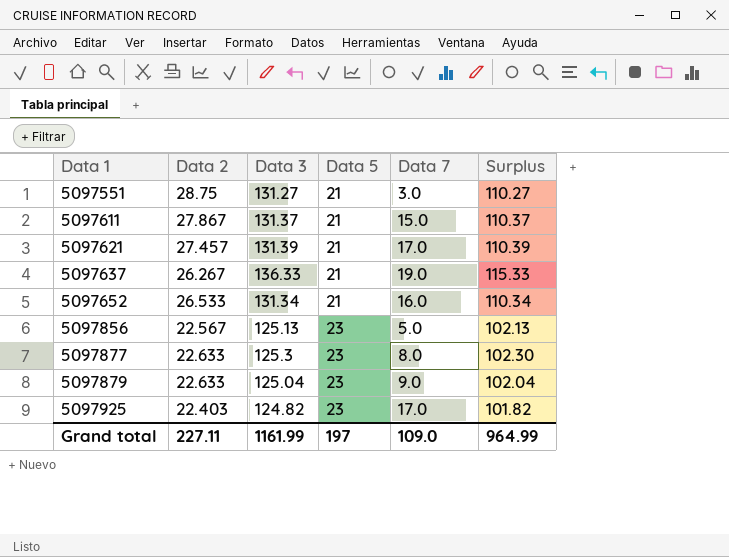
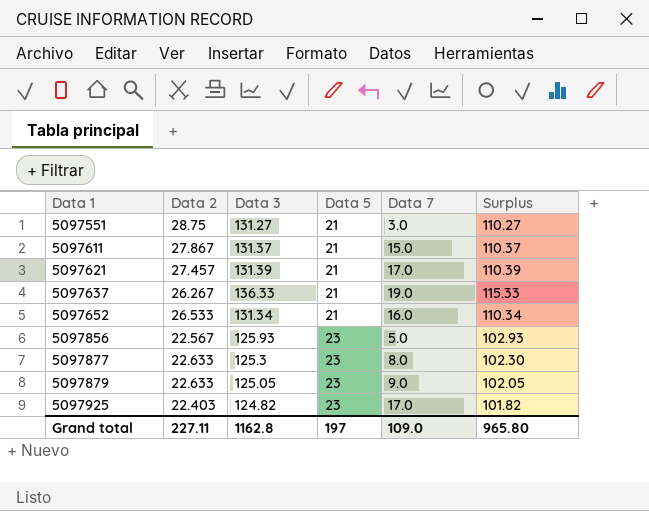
5097856 | Data 3: 125.13 -> 125.93
5097856 | Surplus: 102.13 -> 102.93
5097879 | Data 3: 125.04 -> 125.05
5097879 | Surplus: 102.04 -> 102.05
Grand total | Data 3: 1161.99 -> 1162.8
Grand total | Surplus: 964.99 -> 965.80

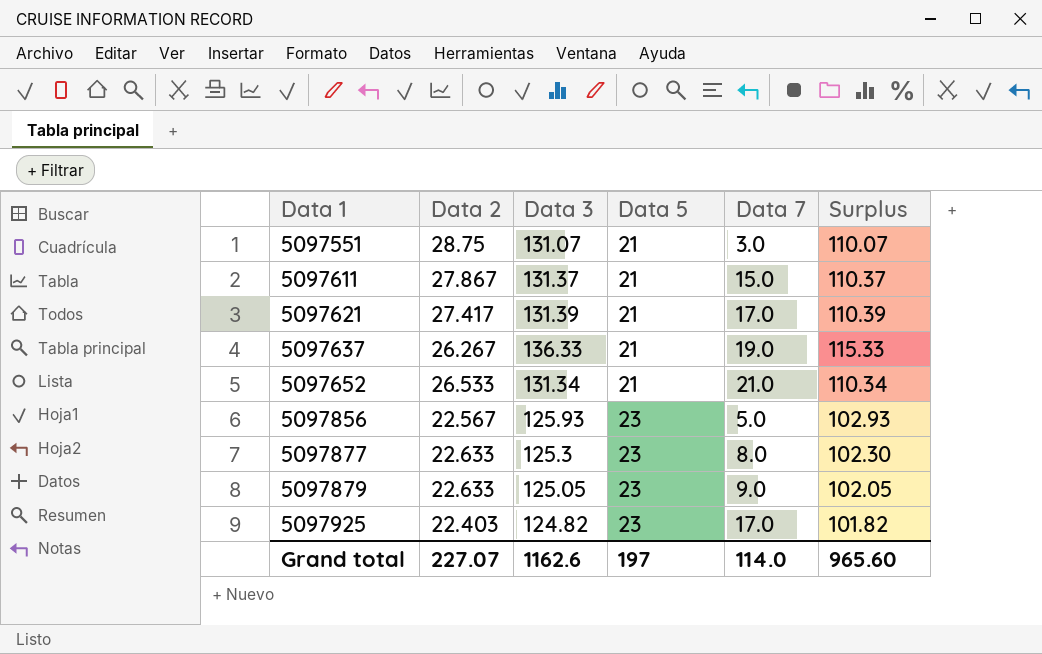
5097551 | Data 3: 131.27 -> 131.07
5097551 | Surplus: 110.27 -> 110.07
5097621 | Data 2: 27.457 -> 27.417
5097652 | Data 7: 16.0 -> 21.0
Grand total | Data 2: 227.11 -> 227.07
Grand total | Data 3: 1162.8 -> 1162.6
Grand total | Data 7: 109.0 -> 114.0
Grand total | Surplus: 965.80 -> 965.60

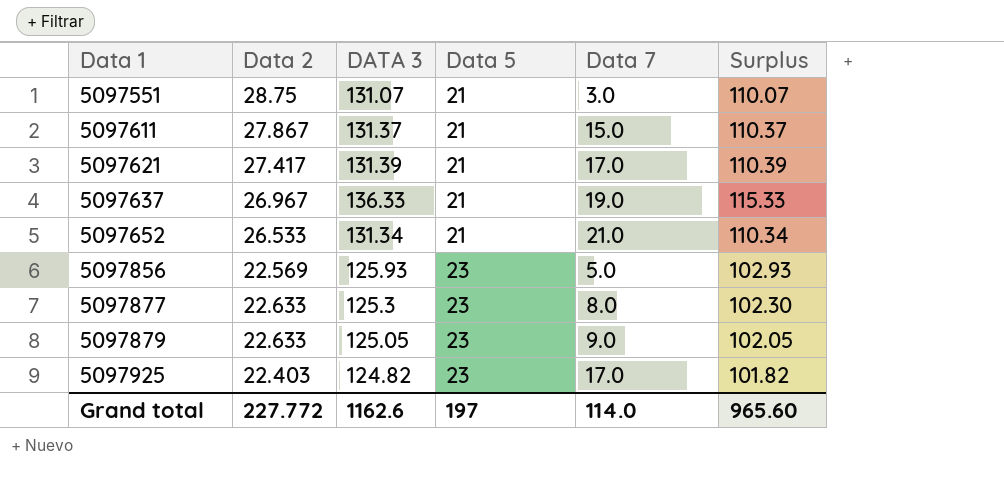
column name: Data 3 -> DATA 3
5097637 | Data 2: 26.267 -> 26.967
5097856 | Data 2: 22.567 -> 22.569
Grand total | Data 2: 227.07 -> 227.772

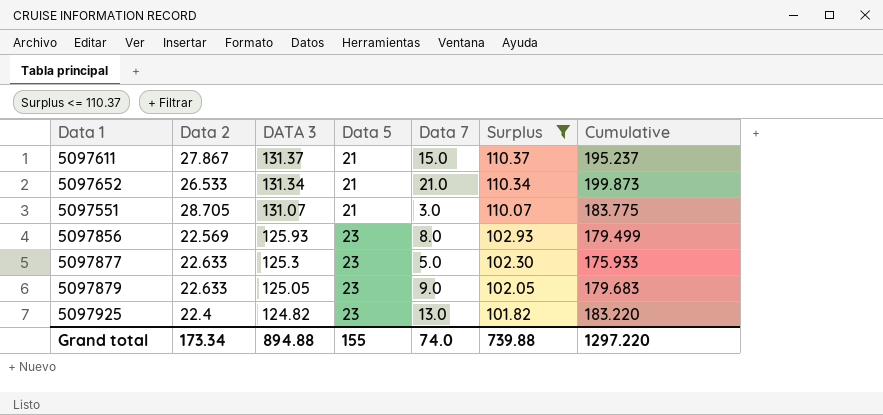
filter: none -> Surplus <= 110.37
row order: Data 1 ascending -> DATA 3 descending
column Cumulative | formula: none -> [Data 2] + [DATA 3] + [Data 5] + [Data 7]
5097551 | Data 2: 28.75 -> 28.705
5097856 | Data 7: 5.0 -> 8.0
5097877 | Data 7: 8.0 -> 5.0
5097925 | Data 2: 22.403 -> 22.4
5097925 | Data 7: 17.0 -> 13.0
Grand total | Data 2: 227.772 -> 173.34
Grand total | DATA 3: 1162.6 -> 894.88
Grand total | Data 5: 197 -> 155
Grand total | Data 7: 114.0 -> 74.0
Grand total | Surplus: 965.60 -> 739.88

